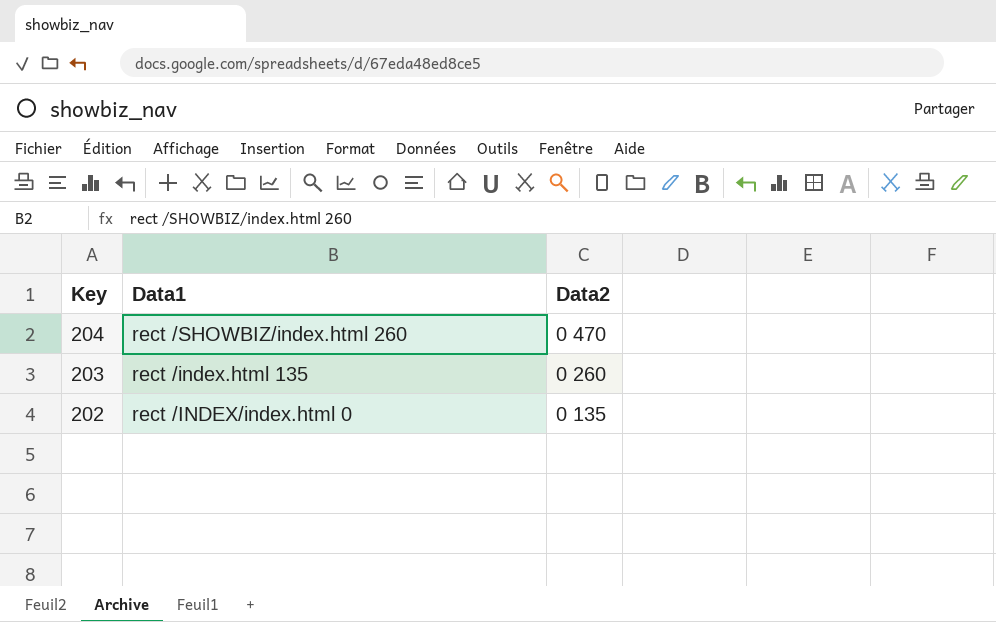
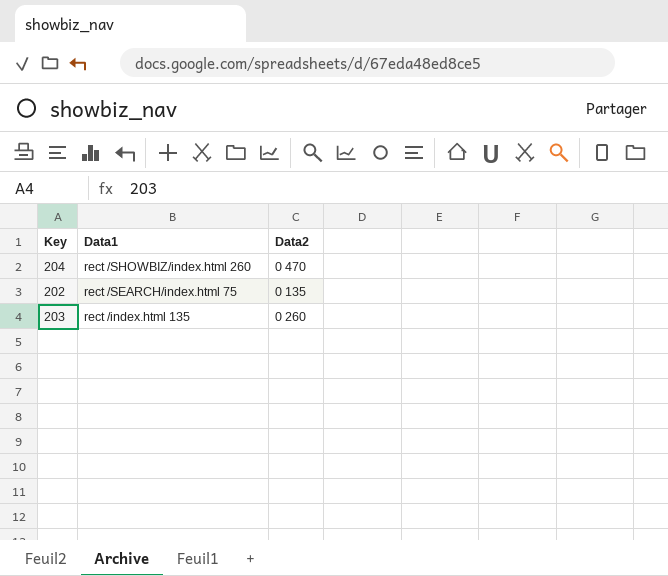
row order: Key descending -> Data1 descending
202 | Data1: rect /INDEX/index.html 0 -> rect /SEARCH/index.html 75

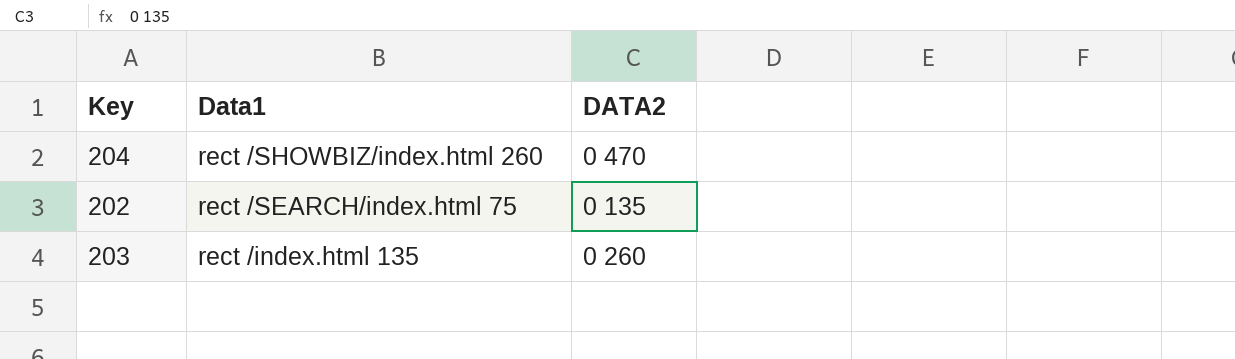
column name: Data2 -> DATA2

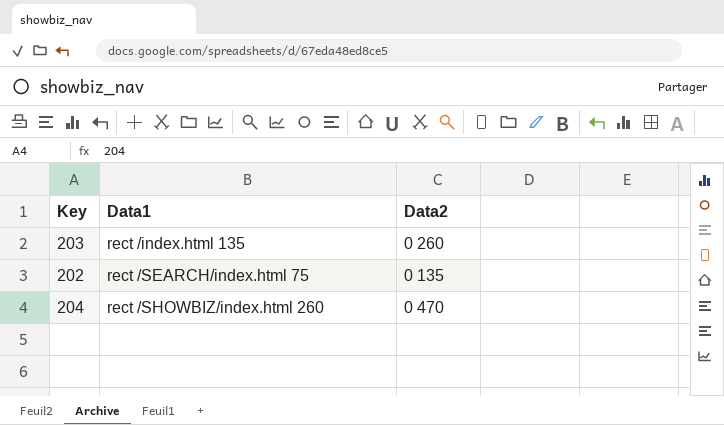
row order: Data1 descending -> Data1 ascending
column name: DATA2 -> Data2

